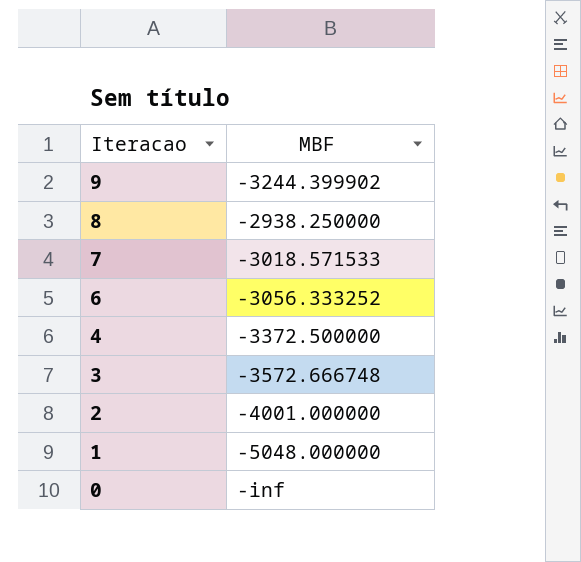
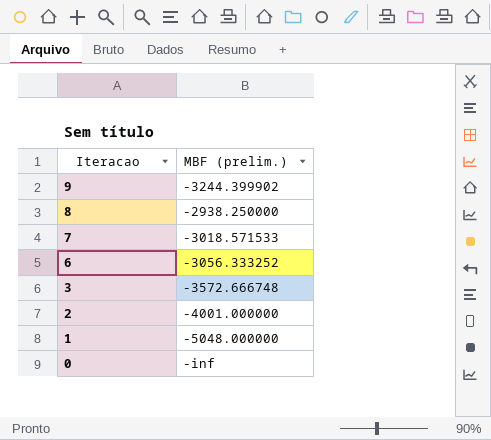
column name: MBF -> MBF (prelim.)
row 4: -3372.500000 -> none

